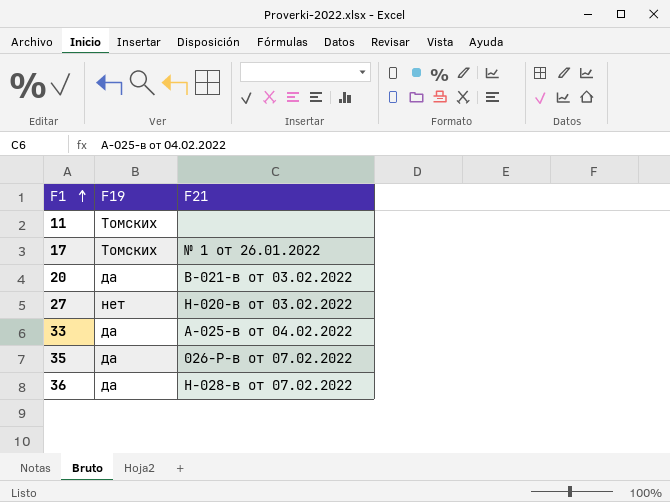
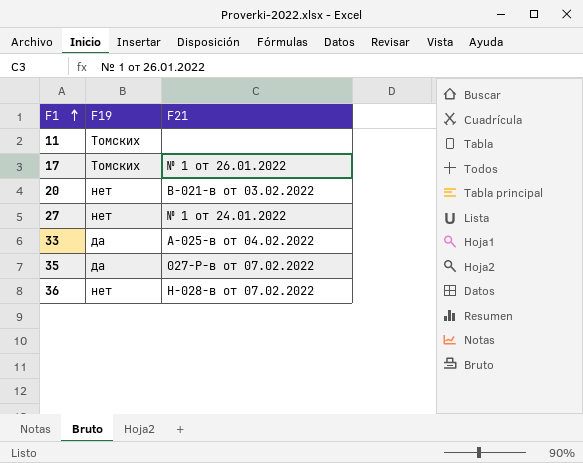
20 | F19: да -> нет
27 | F21: Н-020-в от 03.02.2022 -> № 1 от 24.01.2022
35 | F21: 026-Р-в от 07.02.2022 -> 027-Р-в от 07.02.2022
36 | F19: да -> нет

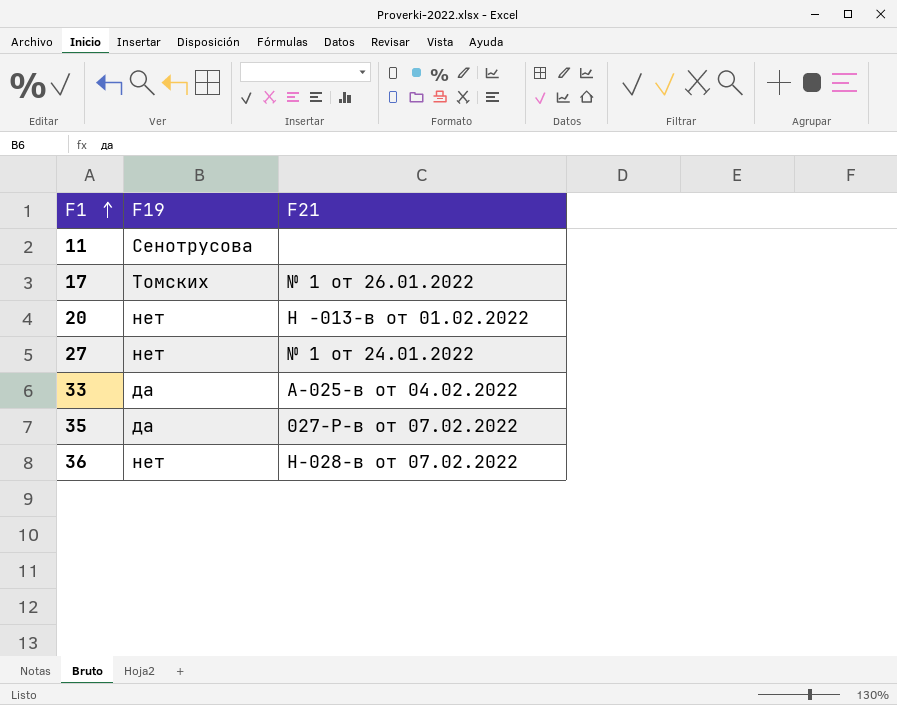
11 | F19: Томских -> Сенотрусова
20 | F21: В-021-в от 03.02.2022 -> Н -013-в от 01.02.2022

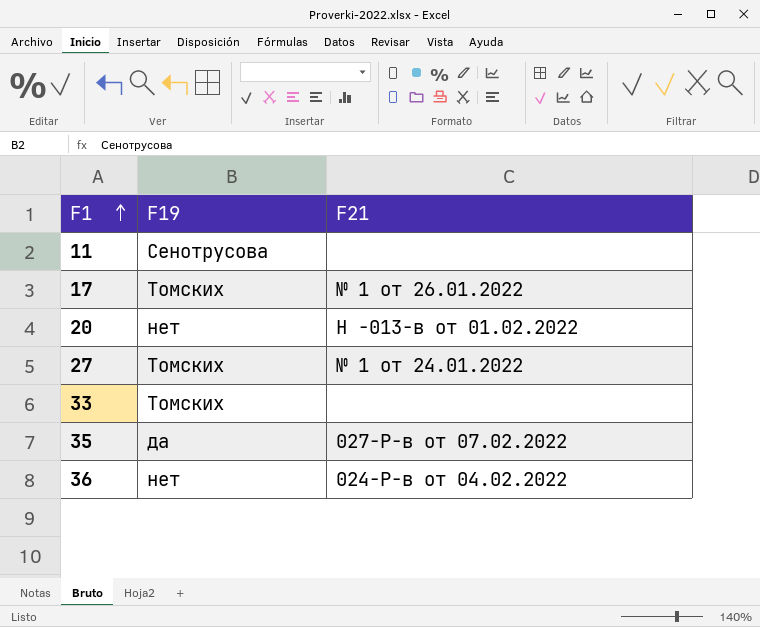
27 | F19: нет -> Томских
33 | F19: да -> Томских
33 | F21: А-025-в от 04.02.2022 -> none
36 | F21: Н-028-в от 07.02.2022 -> 024-Р-в от 04.02.2022

